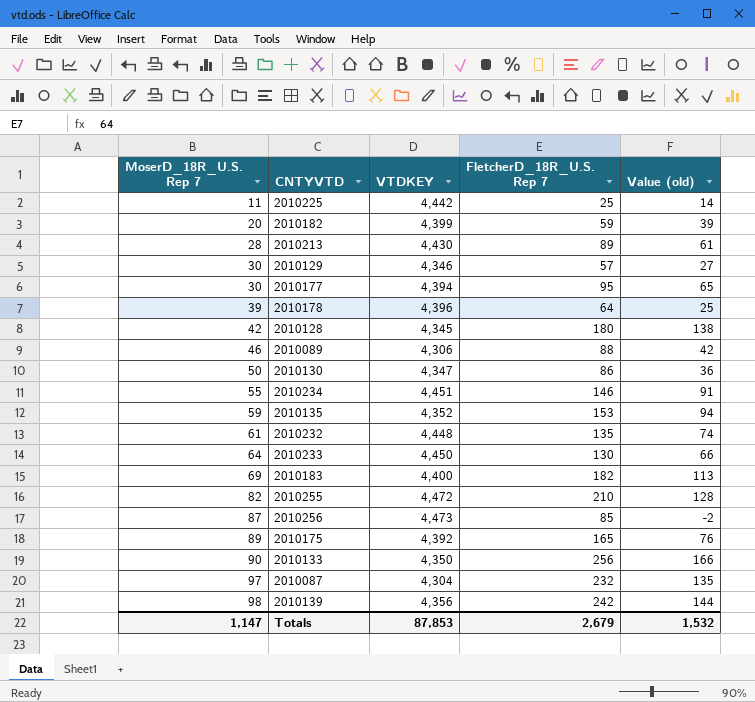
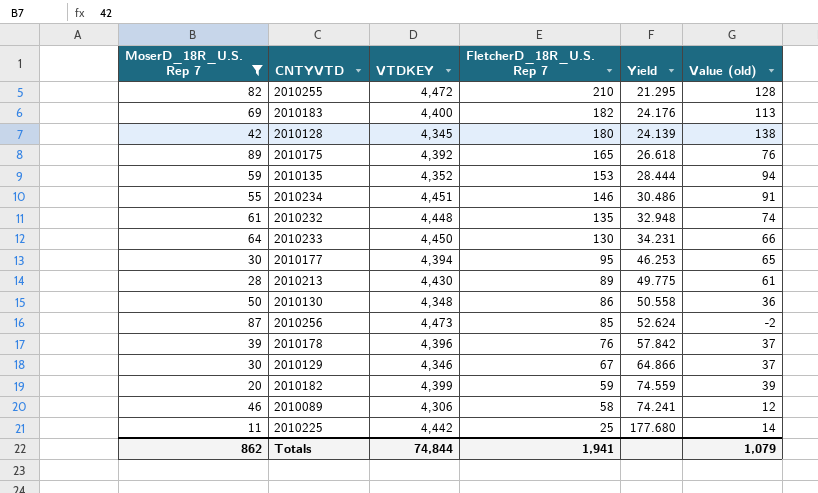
filter: none -> MoserD_18R_U.S. Rep 7 <= 89
row order: MoserD_18R_U.S. Rep 7 ascending -> FletcherD_18R_U.S. Rep 7 descending
column Yield | formula: none -> [VTDKEY] / [FletcherD_18R_U.S. Rep 7]
2010130 | VTDKEY: 4,347 -> 4,348
2010178 | FletcherD_18R_U.S. Rep 7: 64 -> 76
2010178 | Value (old): 25 -> 37
2010129 | FletcherD_18R_U.S. Rep 7: 57 -> 67
2010129 | Value (old): 27 -> 37
2010089 | FletcherD_18R_U.S. Rep 7: 88 -> 58
2010089 | Value (old): 42 -> 12
Totals | MoserD_18R_U.S. Rep 7: 1,147 -> 862
Totals | VTDKEY: 87,853 -> 74,844
Totals | FletcherD_18R_U.S. Rep 7: 2,679 -> 1,941
Totals | Value (old): 1,532 -> 1,079

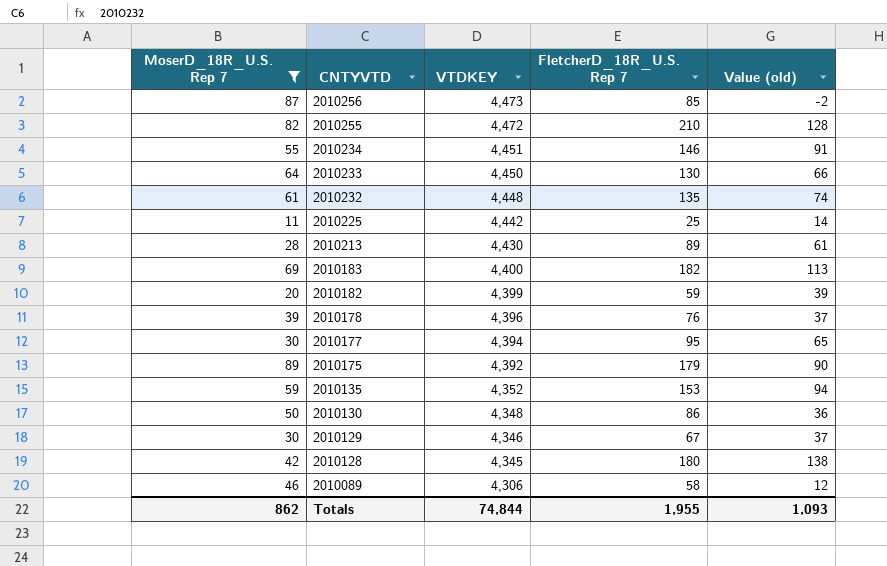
row order: FletcherD_18R_U.S. Rep 7 descending -> CNTYVTD descending
column Yield | formula: [VTDKEY] / [FletcherD_18R_U.S. Rep 7] -> none
2010175 | FletcherD_18R_U.S. Rep 7: 165 -> 179
2010175 | Value (old): 76 -> 90
Totals | FletcherD_18R_U.S. Rep 7: 1,941 -> 1,955
Totals | Value (old): 1,079 -> 1,093

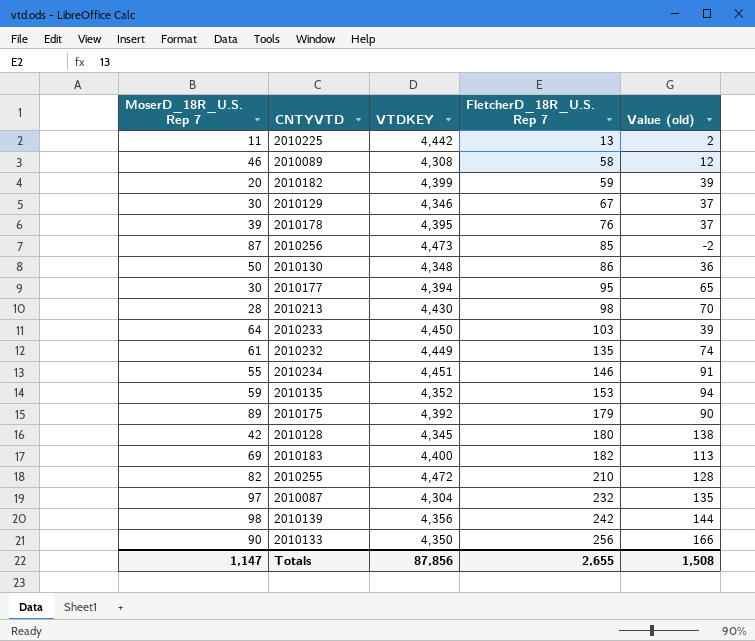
filter: MoserD_18R_U.S. Rep 7 <= 89 -> none
row order: CNTYVTD descending -> FletcherD_18R_U.S. Rep 7 ascending
2010225 | FletcherD_18R_U.S. Rep 7: 25 -> 13
2010225 | Value (old): 14 -> 2
2010089 | VTDKEY: 4,306 -> 4,308
2010178 | VTDKEY: 4,396 -> 4,395
2010213 | FletcherD_18R_U.S. Rep 7: 89 -> 98
2010213 | Value (old): 61 -> 70
2010233 | FletcherD_18R_U.S. Rep 7: 130 -> 103
2010233 | Value (old): 66 -> 39
2010232 | VTDKEY: 4,448 -> 4,449
Totals | MoserD_18R_U.S. Rep 7: 862 -> 1,147
Totals | VTDKEY: 74,844 -> 87,856
Totals | FletcherD_18R_U.S. Rep 7: 1,955 -> 2,655
Totals | Value (old): 1,093 -> 1,508

